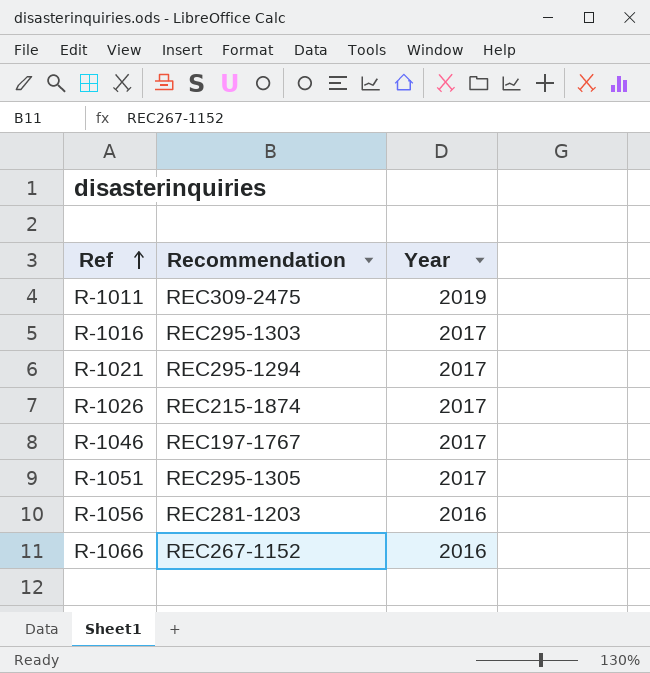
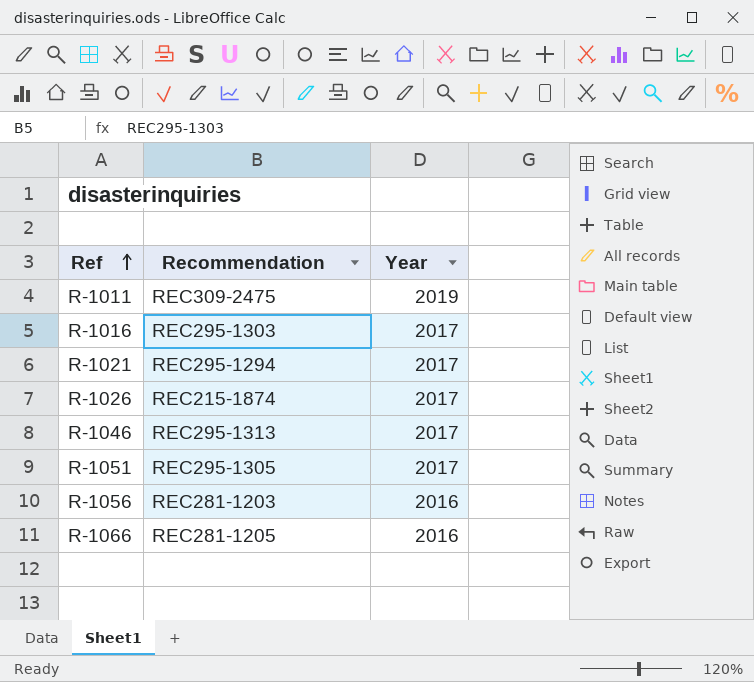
R-1046 | Recommendation: REC197-1767 -> REC295-1313
R-1066 | Recommendation: REC267-1152 -> REC281-1205

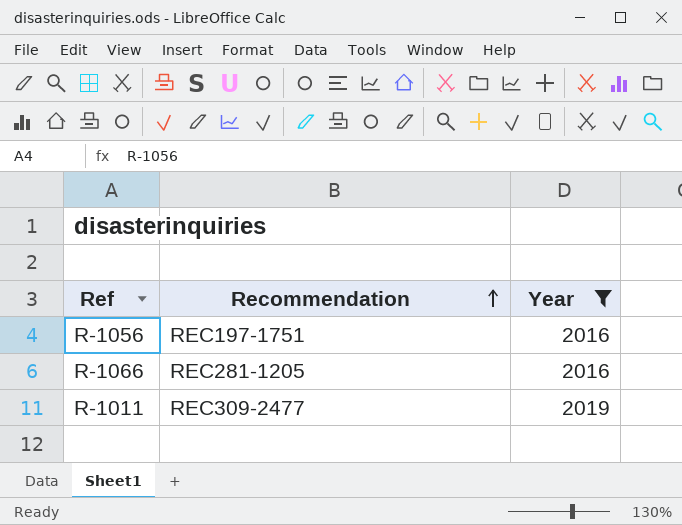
filter: none -> Year != 2017
row order: Ref ascending -> Recommendation ascending
R-1056 | Recommendation: REC281-1203 -> REC197-1751
R-1011 | Recommendation: REC309-2475 -> REC309-2477

